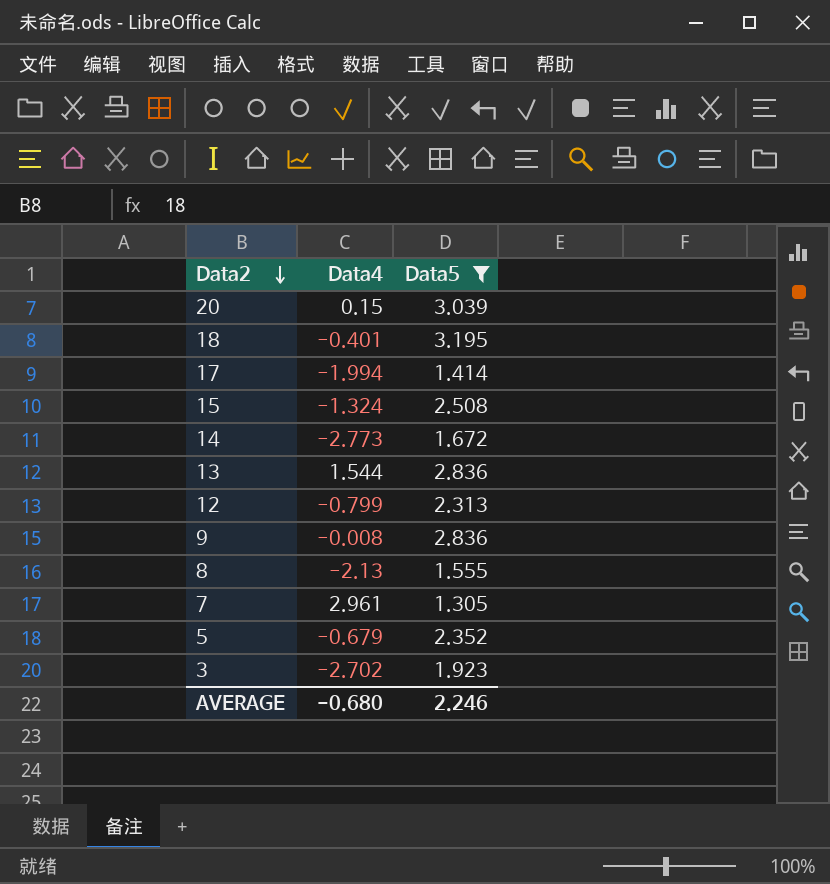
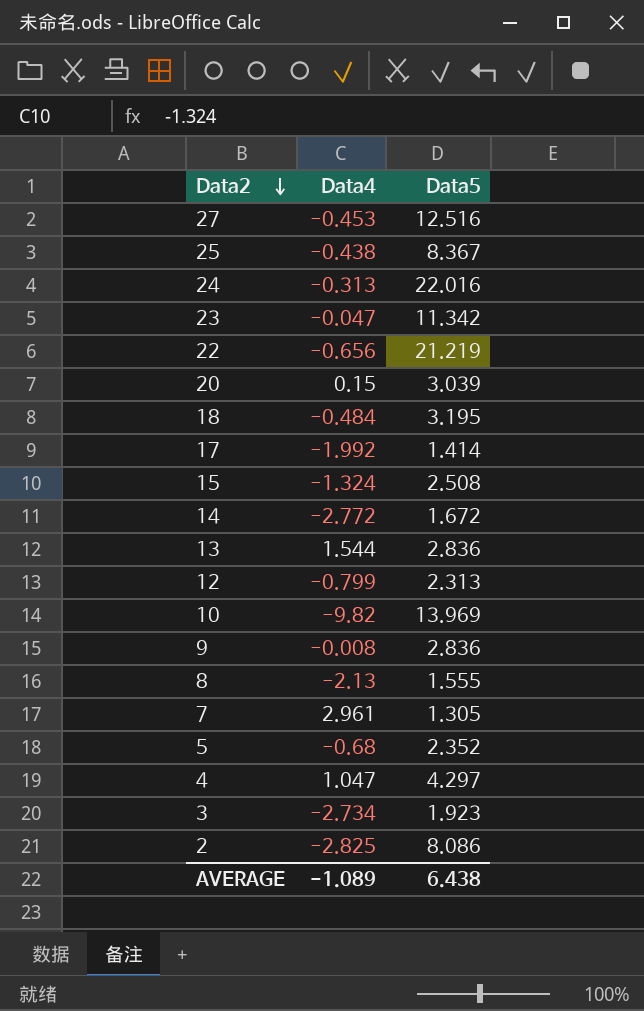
filter: Data5 <= 3.195 -> none
18 | Data4: -0.401 -> -0.484
17 | Data4: -1.994 -> -1.992
14 | Data4: -2.773 -> -2.772
5 | Data4: -0.679 -> -0.68
3 | Data4: -2.702 -> -2.734
AVERAGE | Data4: -0.680 -> -1.089
AVERAGE | Data5: 2.246 -> 6.438

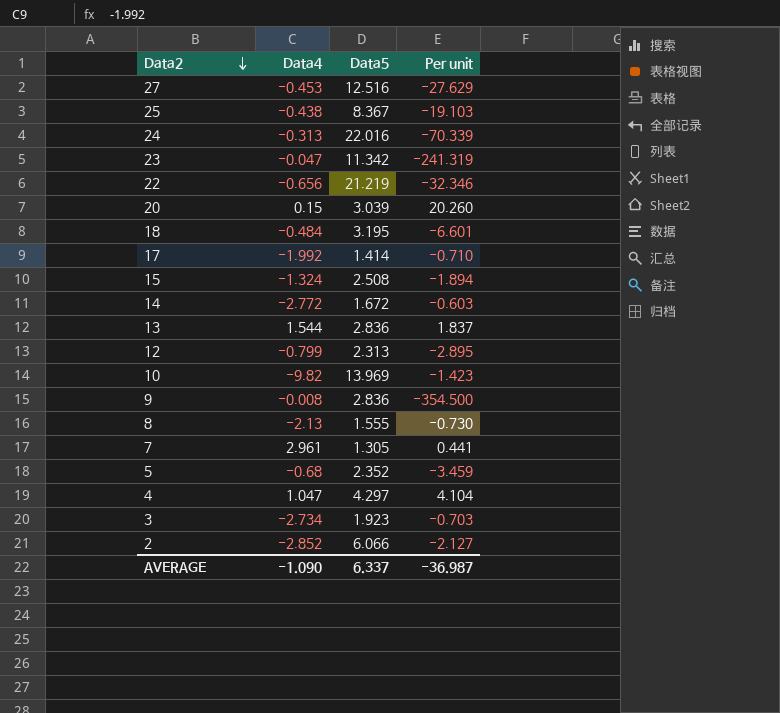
column Per unit | formula: none -> [Data5] / [Data4]
2 | Data4: -2.825 -> -2.852
2 | Data5: 8.086 -> 6.066
AVERAGE | Data4: -1.089 -> -1.090
AVERAGE | Data5: 6.438 -> 6.337

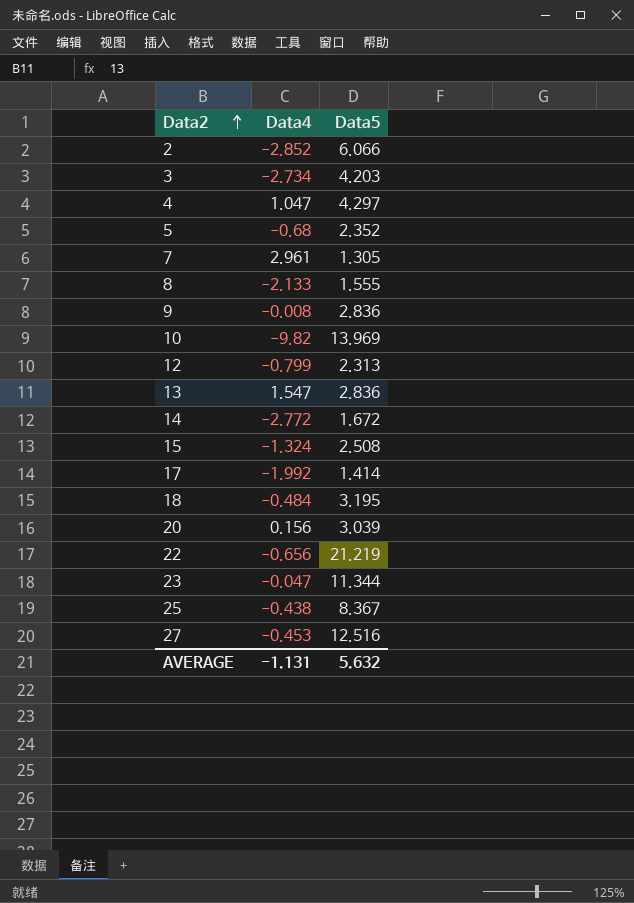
row order: Data2 descending -> Data2 ascending
column Per unit | formula: [Data5] / [Data4] -> none
row 24: -0.313 | 22.016 | -70.339 -> none
3 | Data5: 1.923 -> 4.203
8 | Data4: -2.13 -> -2.133
13 | Data4: 1.544 -> 1.547
20 | Data4: 0.15 -> 0.156
23 | Data5: 11.342 -> 11.344
AVERAGE | Data4: -1.090 -> -1.131
AVERAGE | Data5: 6.337 -> 5.632

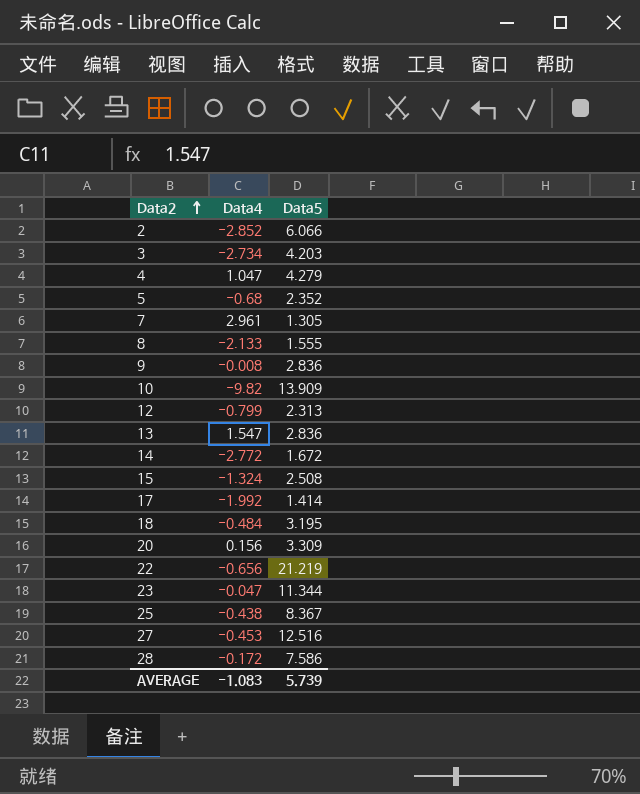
4 | Data5: 4.297 -> 4.279
10 | Data5: 13.969 -> 13.909
20 | Data5: 3.039 -> 3.309
row 28: none -> -0.172 | 7.586
AVERAGE | Data4: -1.131 -> -1.083
AVERAGE | Data5: 5.632 -> 5.739

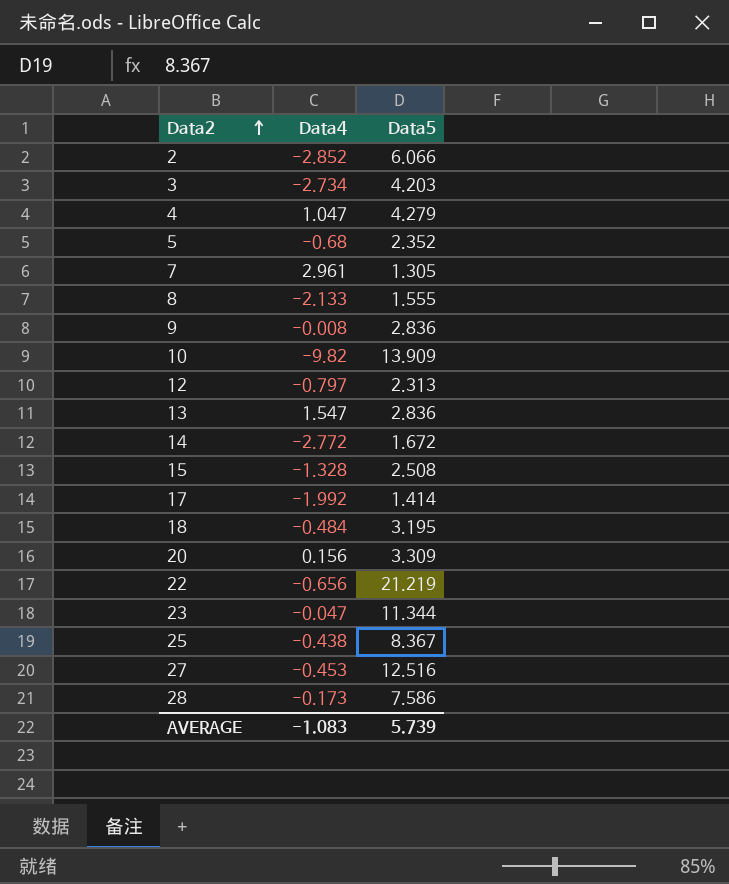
12 | Data4: -0.799 -> -0.797
15 | Data4: -1.324 -> -1.328
28 | Data4: -0.172 -> -0.173

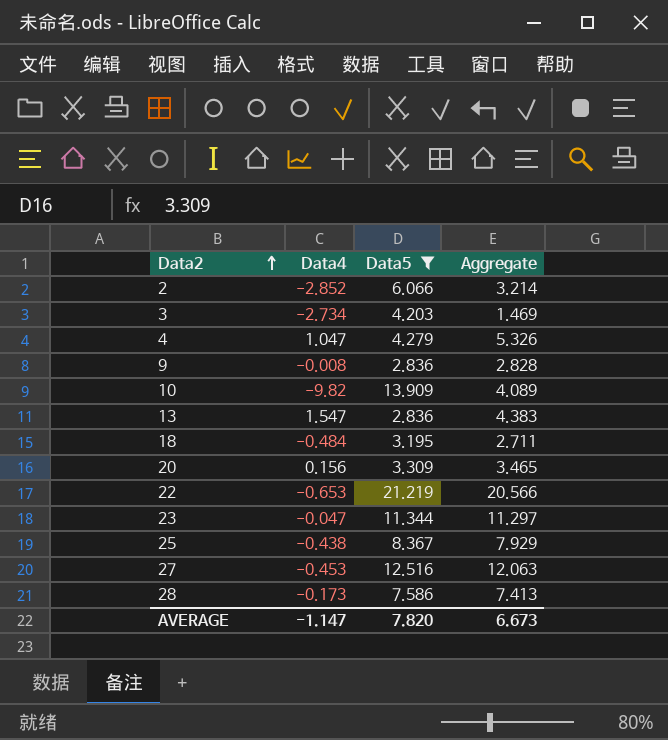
filter: none -> Data5 >= 2.836
column Aggregate | formula: none -> [Data4] + [Data5]
22 | Data4: -0.656 -> -0.653
AVERAGE | Data4: -1.083 -> -1.147
AVERAGE | Data5: 5.739 -> 7.820

